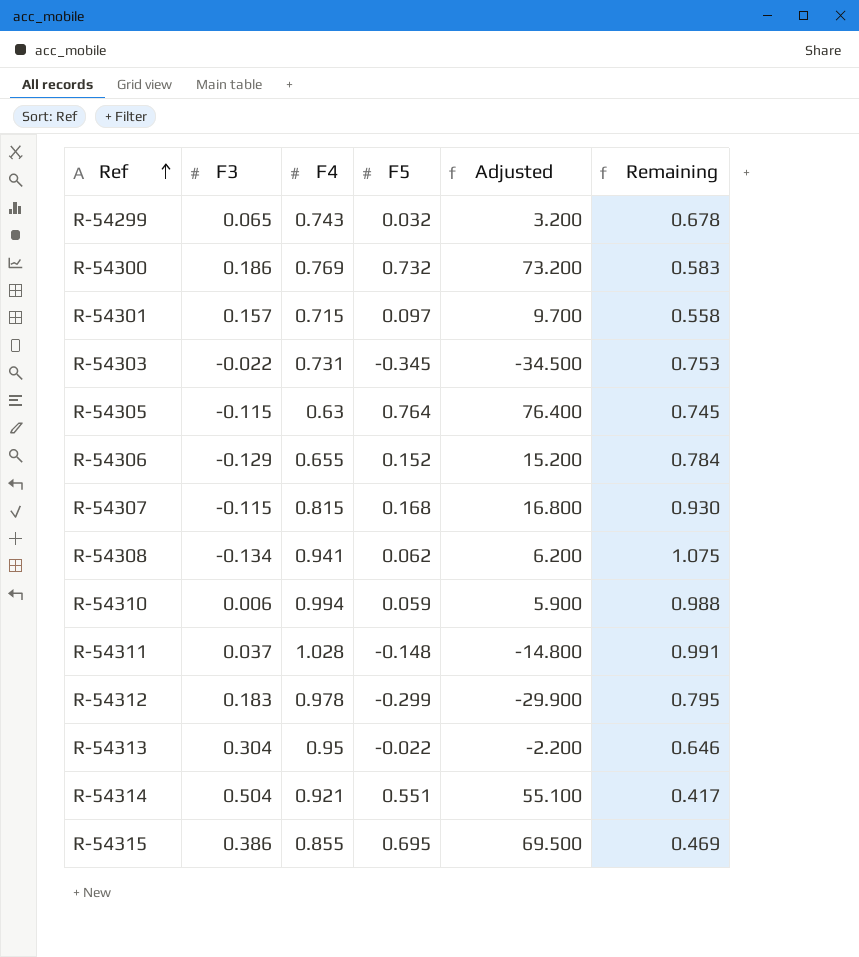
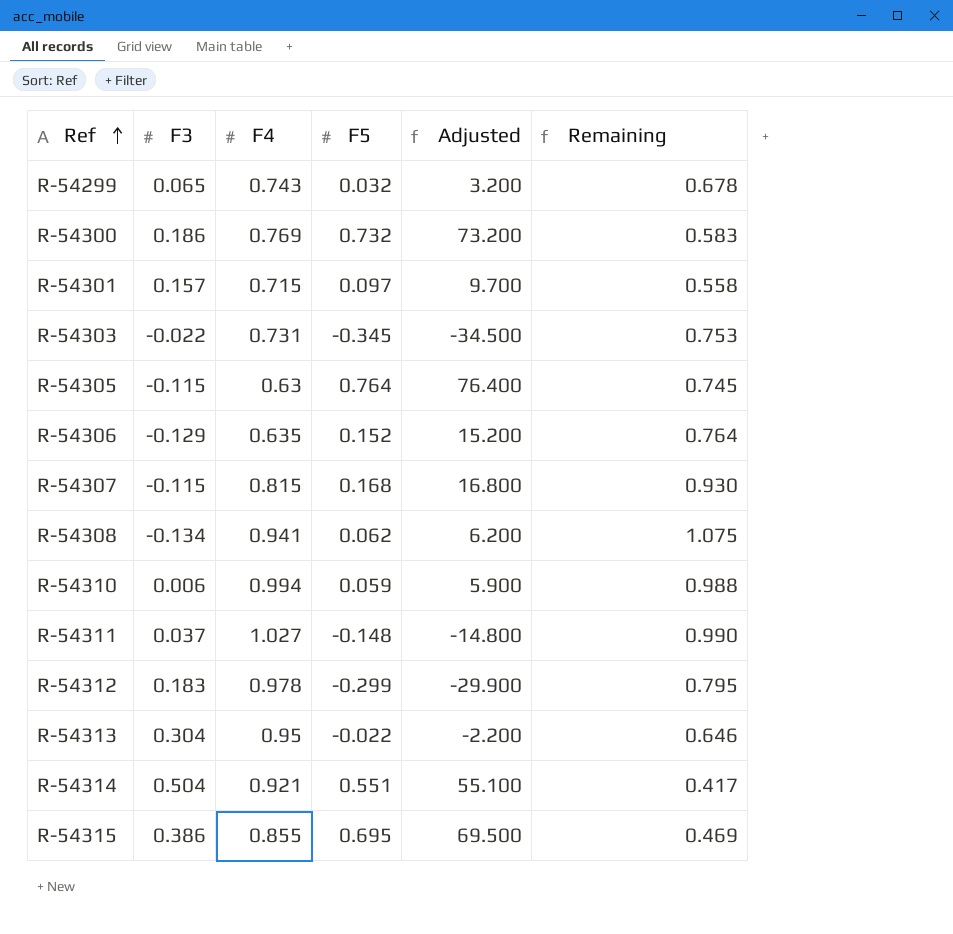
R-54306 | F4: 0.655 -> 0.635
R-54306 | Remaining: 0.784 -> 0.764
R-54311 | F4: 1.028 -> 1.027
R-54311 | Remaining: 0.991 -> 0.990

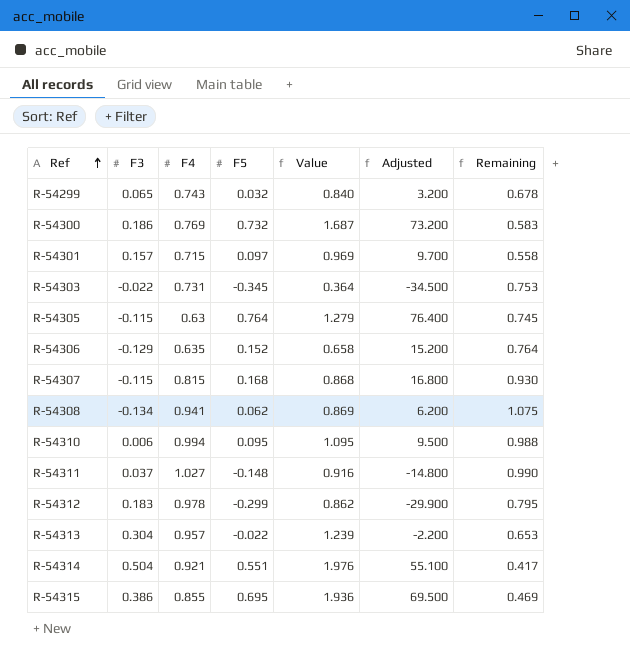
column Value | formula: none -> [F3] + [F4] + [F5]
R-54310 | F5: 0.059 -> 0.095
R-54310 | Adjusted: 5.900 -> 9.500
R-54313 | F4: 0.95 -> 0.957
R-54313 | Remaining: 0.646 -> 0.653

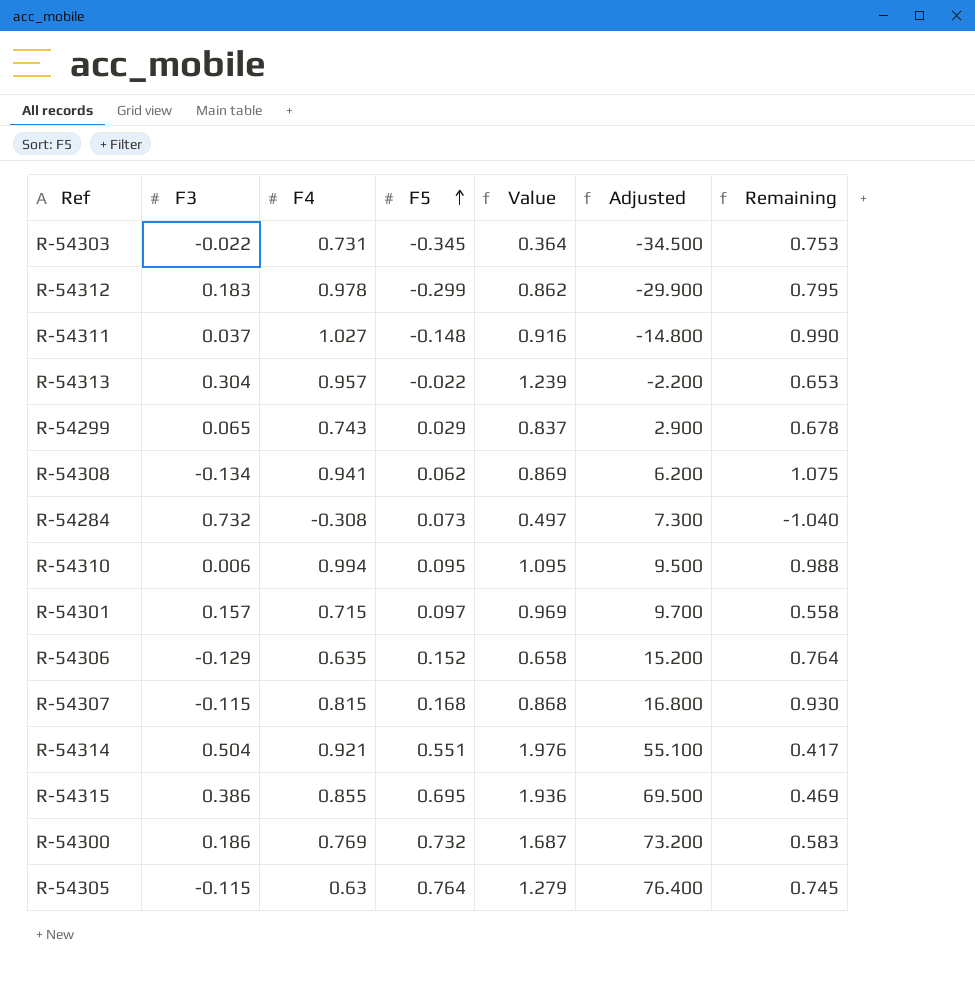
row order: Ref ascending -> F5 ascending
R-54299 | F5: 0.032 -> 0.029
R-54299 | Value: 0.840 -> 0.837
R-54299 | Adjusted: 3.200 -> 2.900
row R-54284: none -> 0.732 | -0.308 | 0.073 | 0.497 | 7.300 | -1.040

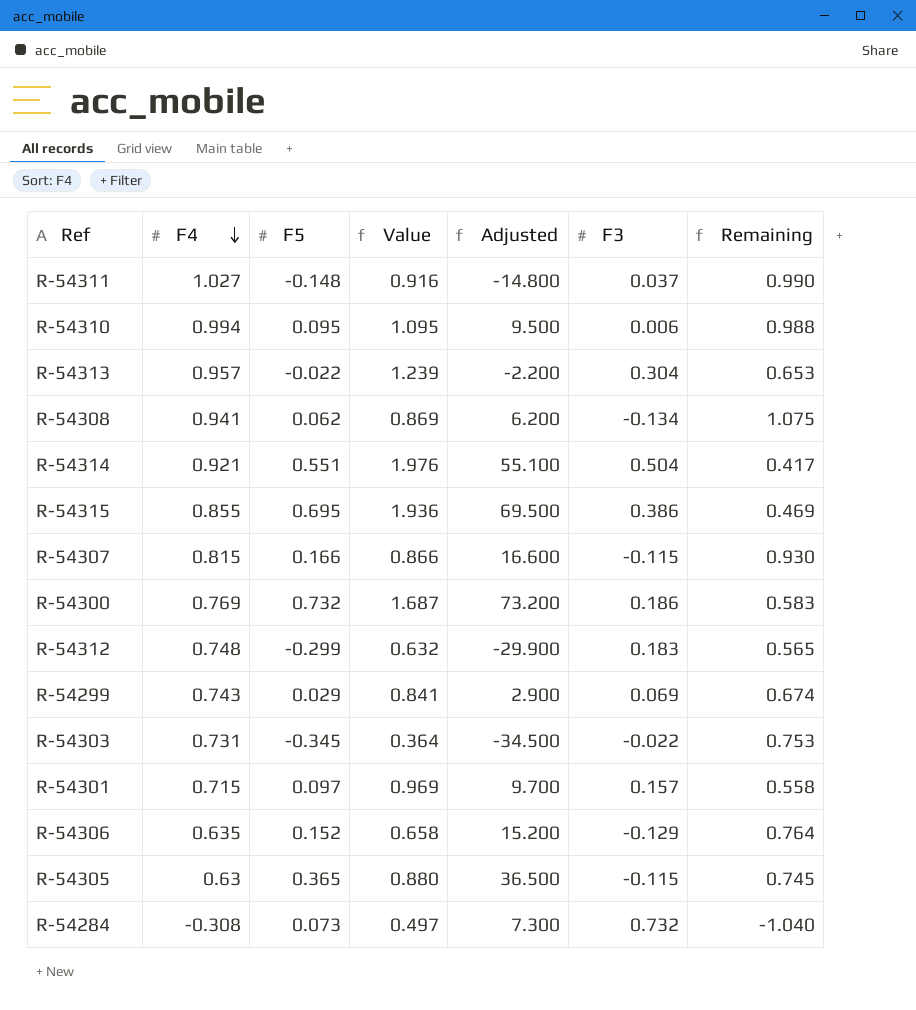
row order: F5 ascending -> F4 descending
column F3 | position: 2 -> 6
R-54307 | F5: 0.168 -> 0.166
R-54307 | Value: 0.868 -> 0.866
R-54307 | Adjusted: 16.800 -> 16.600
R-54312 | F4: 0.978 -> 0.748
R-54312 | Value: 0.862 -> 0.632
R-54312 | Remaining: 0.795 -> 0.565
R-54299 | Value: 0.837 -> 0.841
R-54299 | F3: 0.065 -> 0.069
R-54299 | Remaining: 0.678 -> 0.674
R-54305 | F5: 0.764 -> 0.365
R-54305 | Value: 1.279 -> 0.880
R-54305 | Adjusted: 76.400 -> 36.500

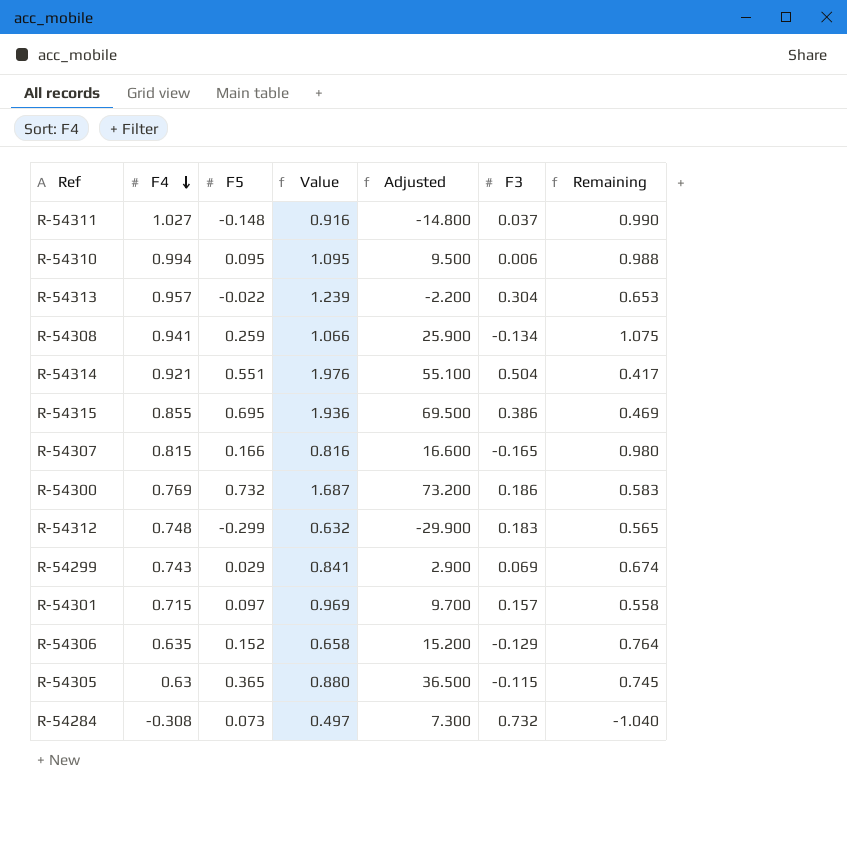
row R-54303: 0.731 | -0.345 | 0.364 | -34.500 | -0.022 | 0.753 -> none
R-54308 | F5: 0.062 -> 0.259
R-54308 | Value: 0.869 -> 1.066
R-54308 | Adjusted: 6.200 -> 25.900
R-54307 | Value: 0.866 -> 0.816
R-54307 | F3: -0.115 -> -0.165
R-54307 | Remaining: 0.930 -> 0.980

